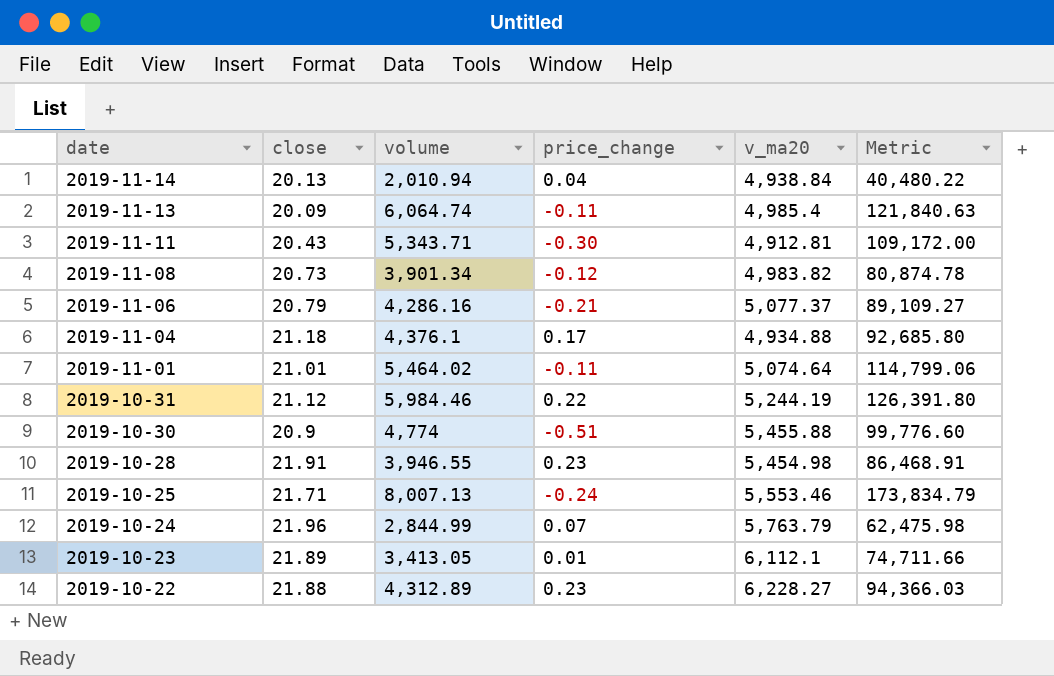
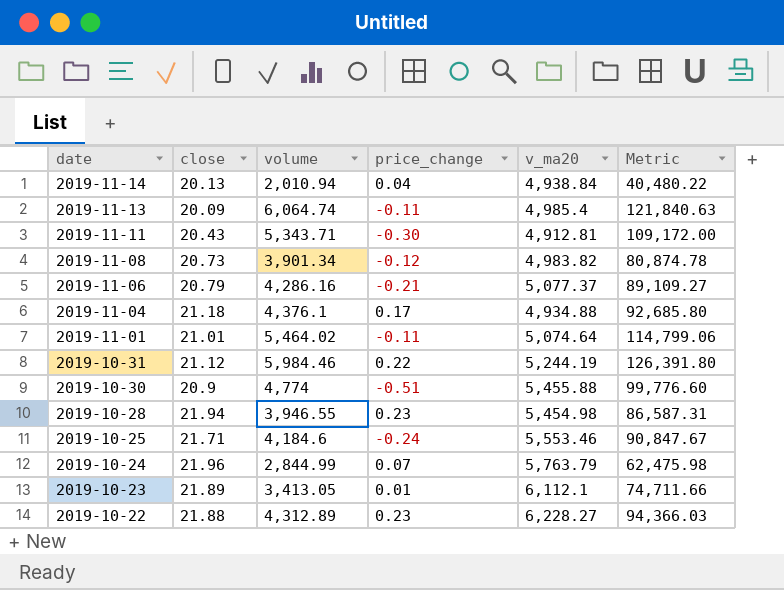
2019-10-28 | close: 21.91 -> 21.94
2019-10-28 | Metric: 86,468.91 -> 86,587.31
2019-10-25 | volume: 8,007.13 -> 4,184.6
2019-10-25 | Metric: 173,834.79 -> 90,847.67

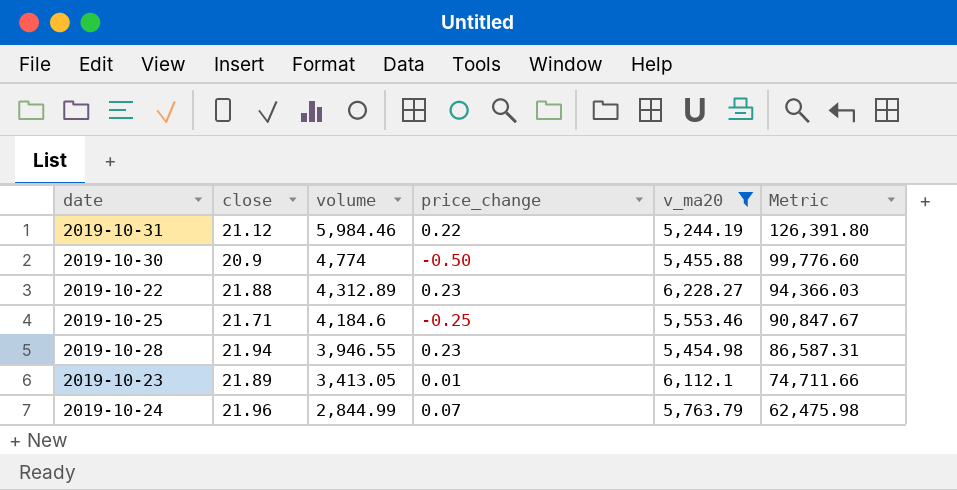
filter: none -> v_ma20 >= 5,244.19
row order: date descending -> volume descending
2019-10-30 | price_change: -0.51 -> -0.50
2019-10-25 | price_change: -0.24 -> -0.25

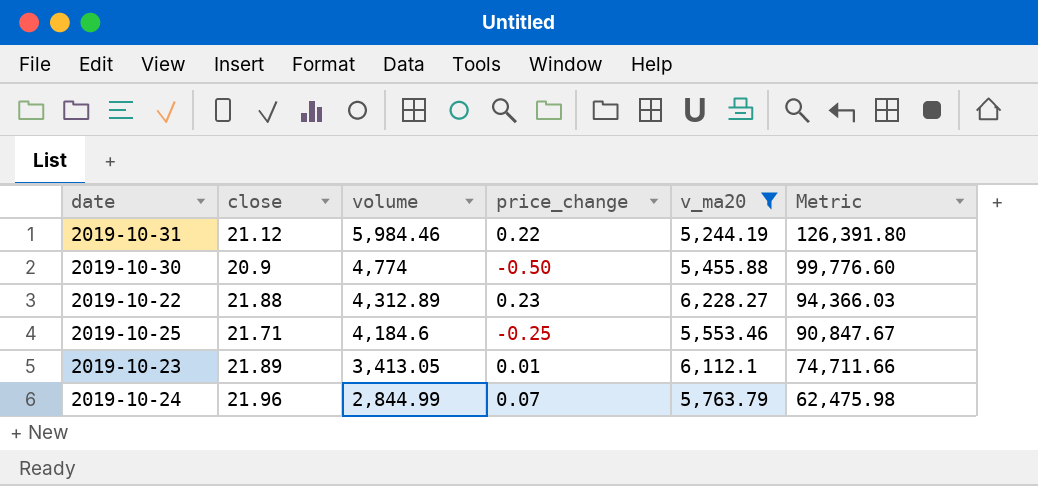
row 2019-10-28: 21.94 | 3,946.55 | 0.23 | 5,454.98 | 86,587.31 -> none

